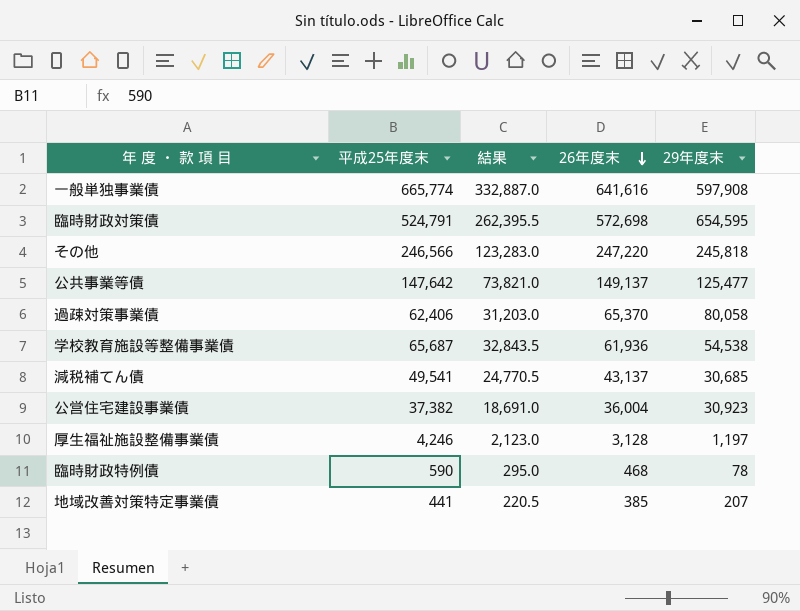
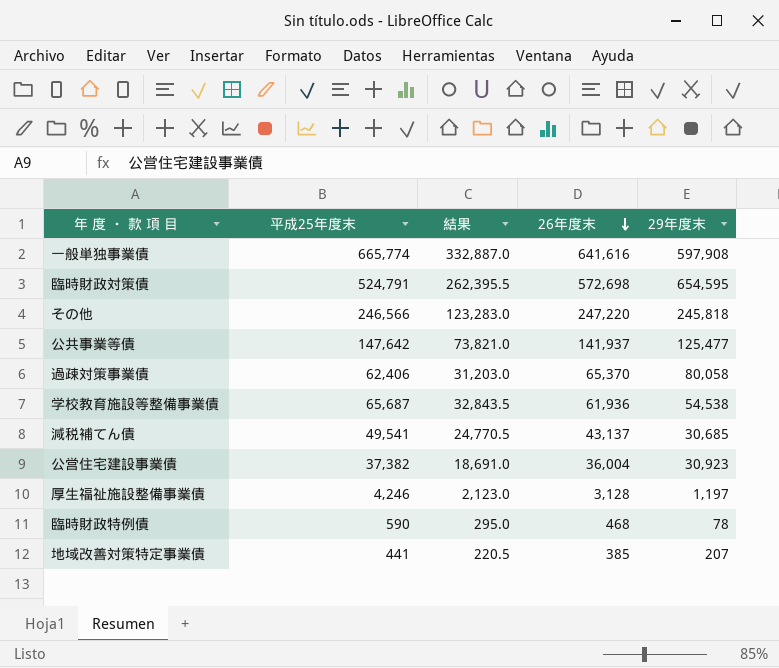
公共事業等債 | 26年度末: 149,137 -> 141,937

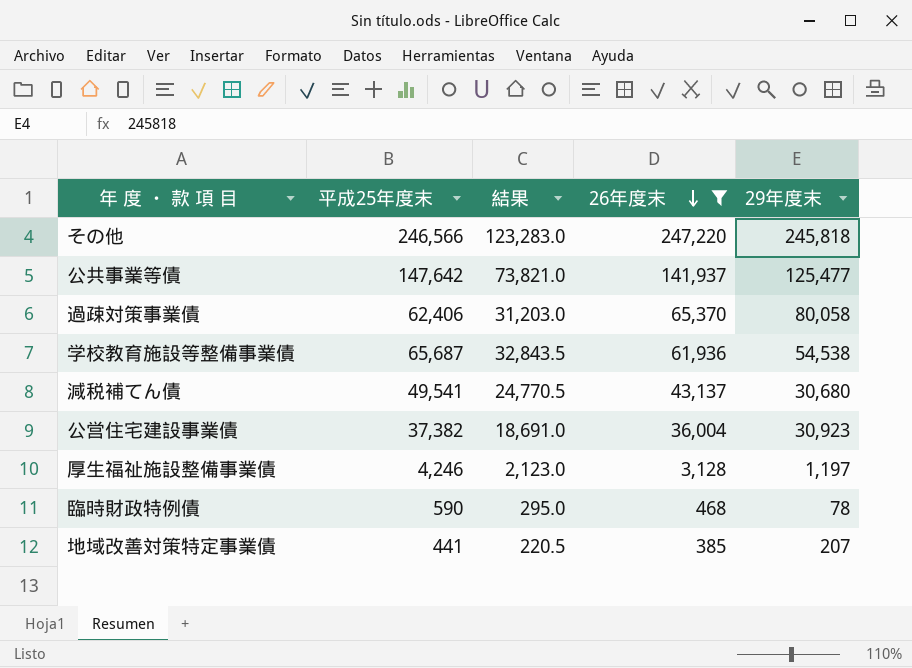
filter: none -> 26年度末 <= 247,220
減税補てん債 | 29年度末: 30,685 -> 30,680

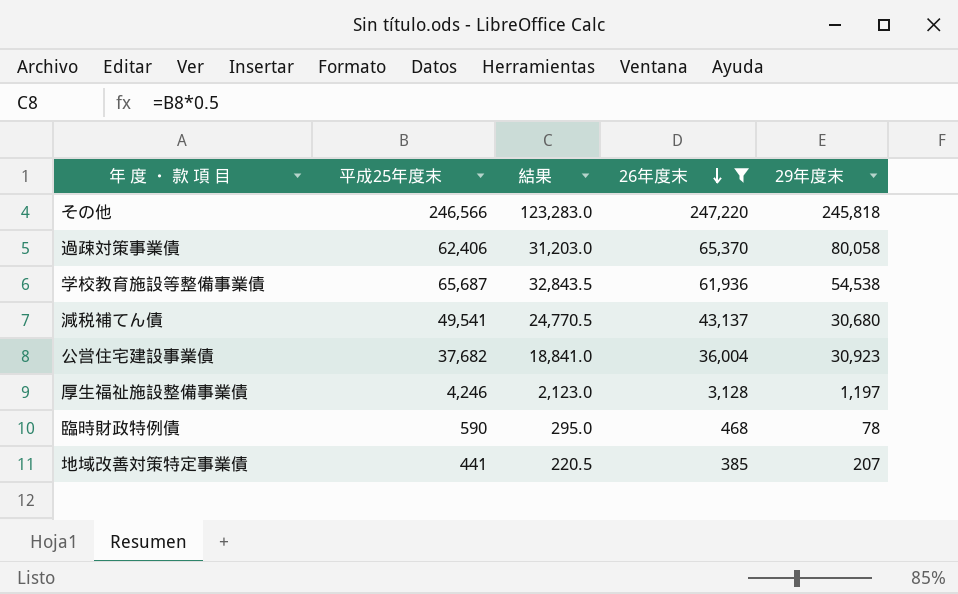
row 公共事業等債: 147,642 | 73,821.0 | 141,937 | 125,477 -> none
公営住宅建設事業債 | 平成25年度末: 37,382 -> 37,682
公営住宅建設事業債 | 結果: 18,691.0 -> 18,841.0

